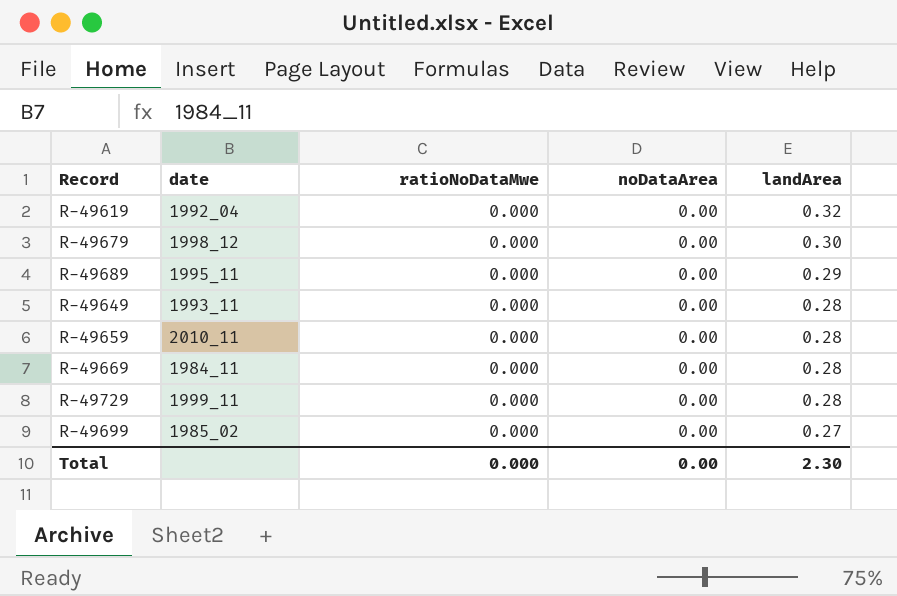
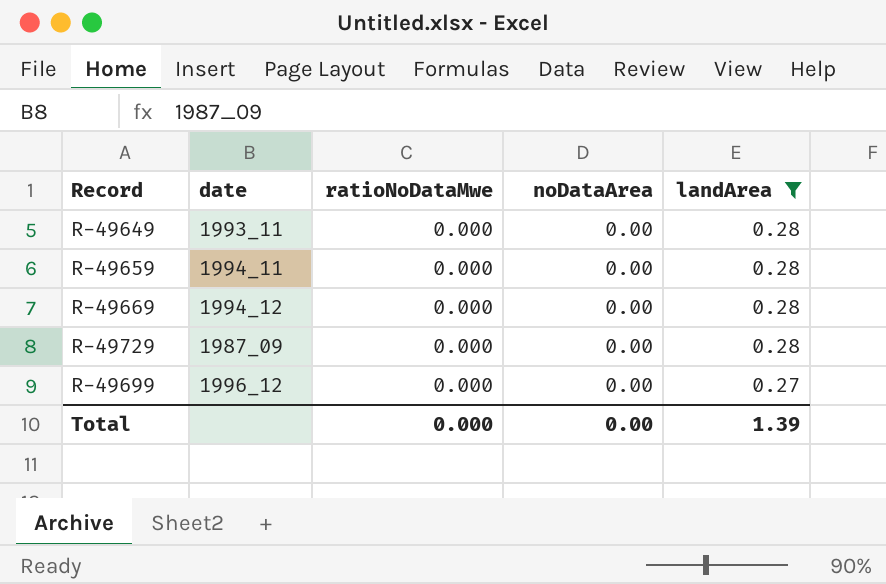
filter: none -> landArea <= 0.28
R-49659 | date: 2010_11 -> 1994_11
R-49669 | date: 1984_11 -> 1994_12
R-49729 | date: 1999_11 -> 1987_09
R-49699 | date: 1985_02 -> 1996_12
Total | landArea: 2.30 -> 1.39

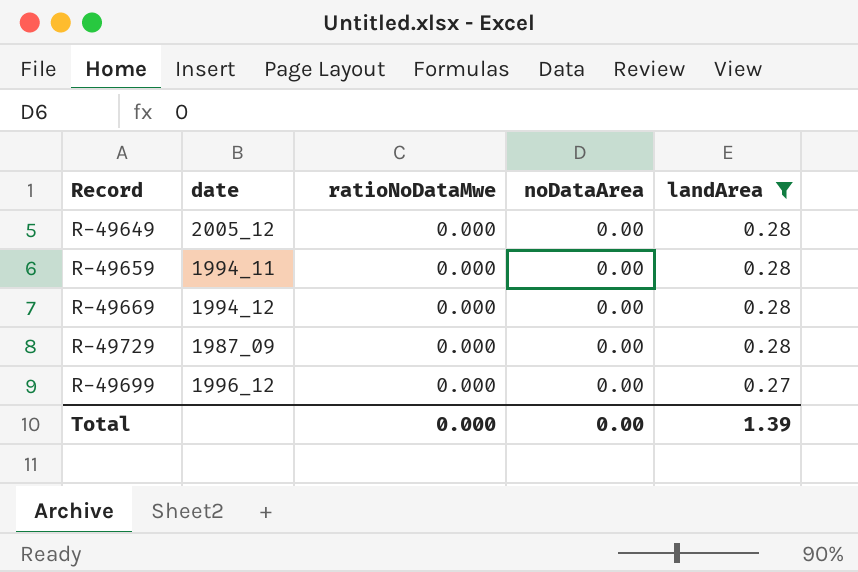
R-49649 | date: 1993_11 -> 2005_12

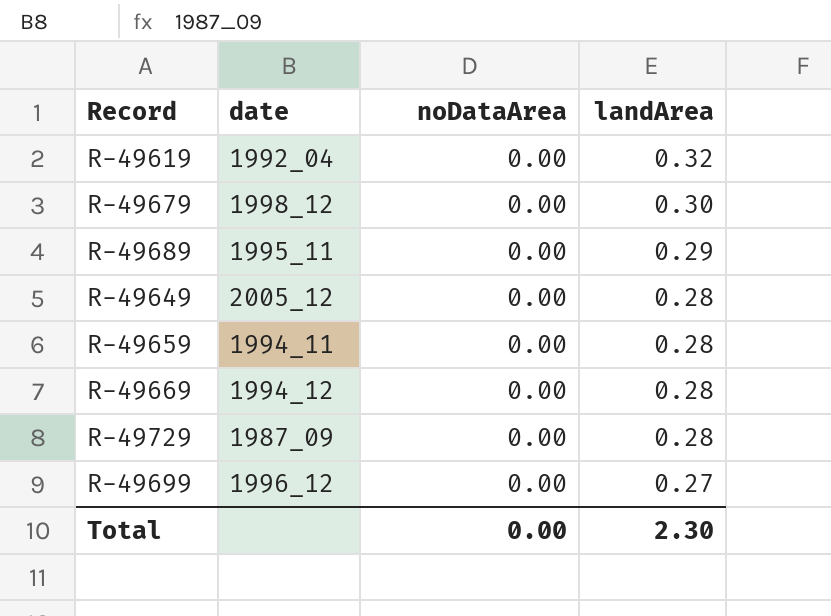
filter: landArea <= 0.28 -> none
column ratioNoDataMwe | position: 3 -> none
Total | landArea: 1.39 -> 2.30

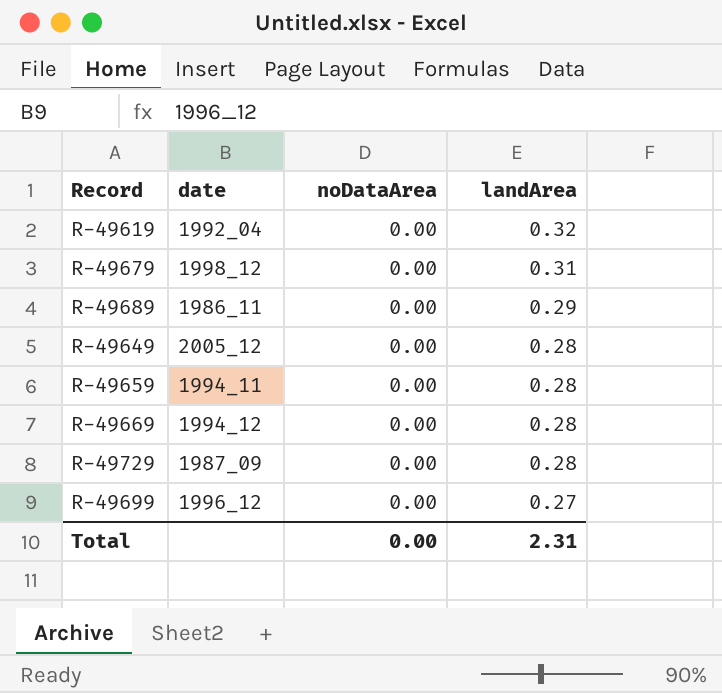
R-49679 | landArea: 0.30 -> 0.31
R-49689 | date: 1995_11 -> 1986_11
Total | landArea: 2.30 -> 2.31

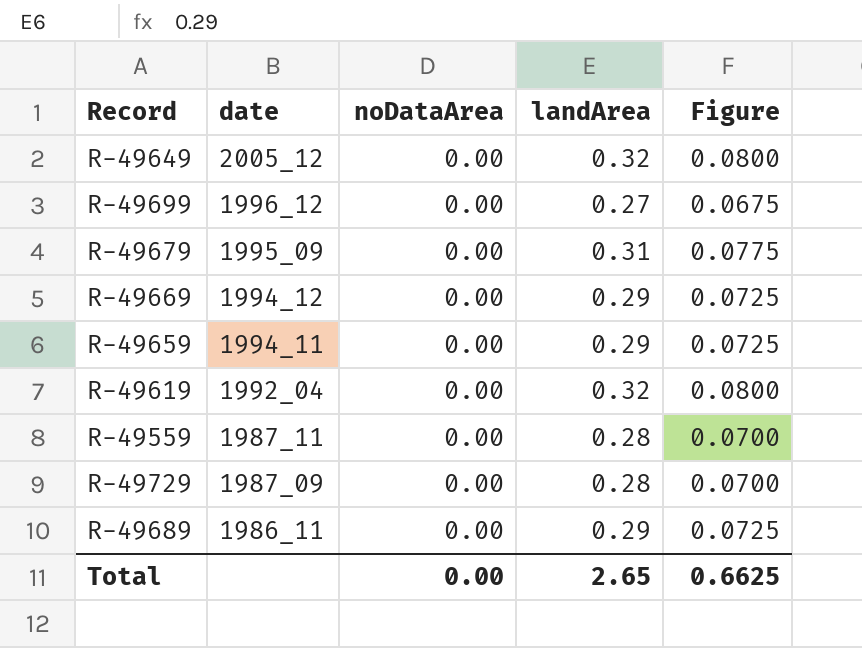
row order: landArea descending -> date descending
column Figure | formula: none -> [landArea] * 0.25
R-49649 | landArea: 0.28 -> 0.32
R-49679 | date: 1998_12 -> 1995_09
R-49669 | landArea: 0.28 -> 0.29
R-49659 | landArea: 0.28 -> 0.29
row R-49559: none -> 1987_11 | 0.00 | 0.28 | 0.0700
Total | landArea: 2.31 -> 2.65

